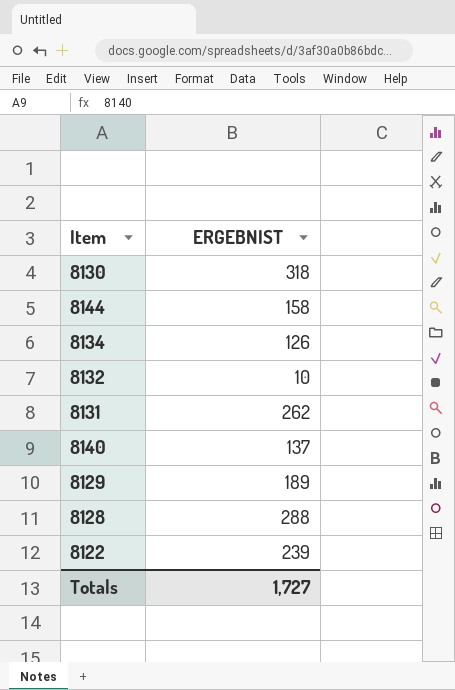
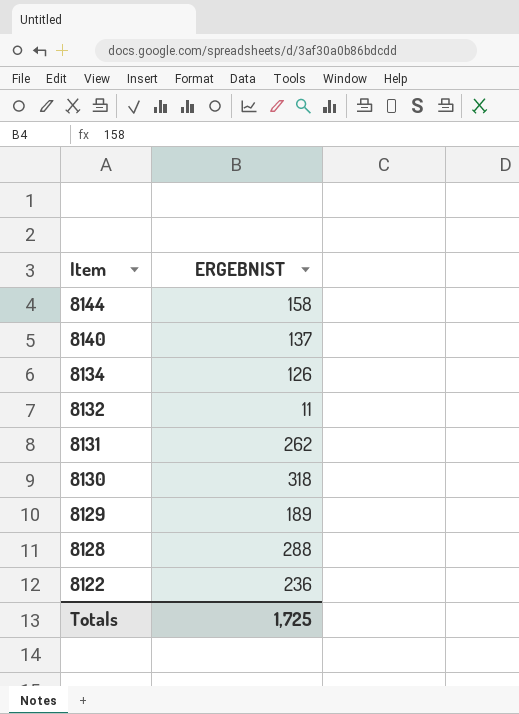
row order: none -> Item descending
8132 | ERGEBNIST: 10 -> 11
8122 | ERGEBNIST: 239 -> 236
Totals | ERGEBNIST: 1,727 -> 1,725

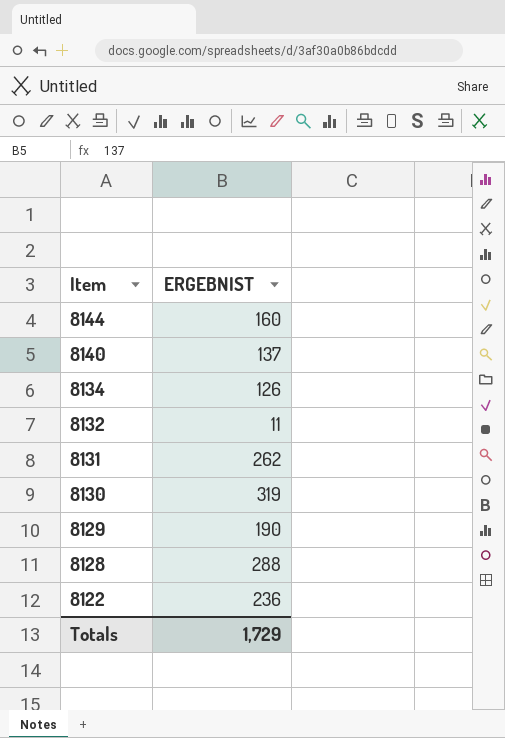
8144 | ERGEBNIST: 158 -> 160
8130 | ERGEBNIST: 318 -> 319
8129 | ERGEBNIST: 189 -> 190
Totals | ERGEBNIST: 1,725 -> 1,729

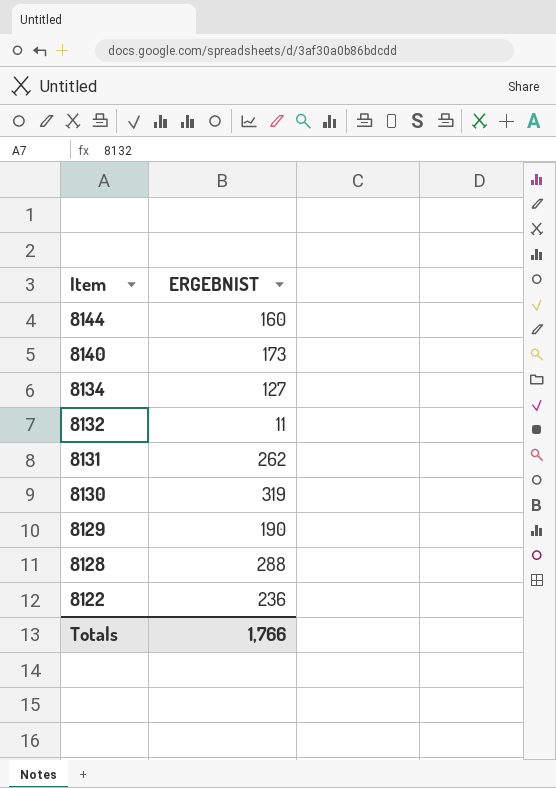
8140 | ERGEBNIST: 137 -> 173
8134 | ERGEBNIST: 126 -> 127
Totals | ERGEBNIST: 1,729 -> 1,766

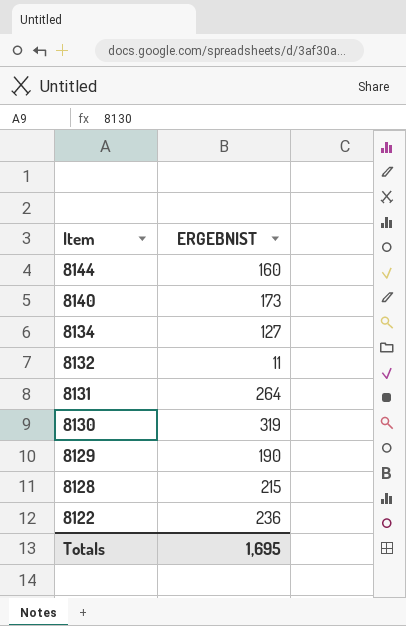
8131 | ERGEBNIST: 262 -> 264
8128 | ERGEBNIST: 288 -> 215
Totals | ERGEBNIST: 1,766 -> 1,695

